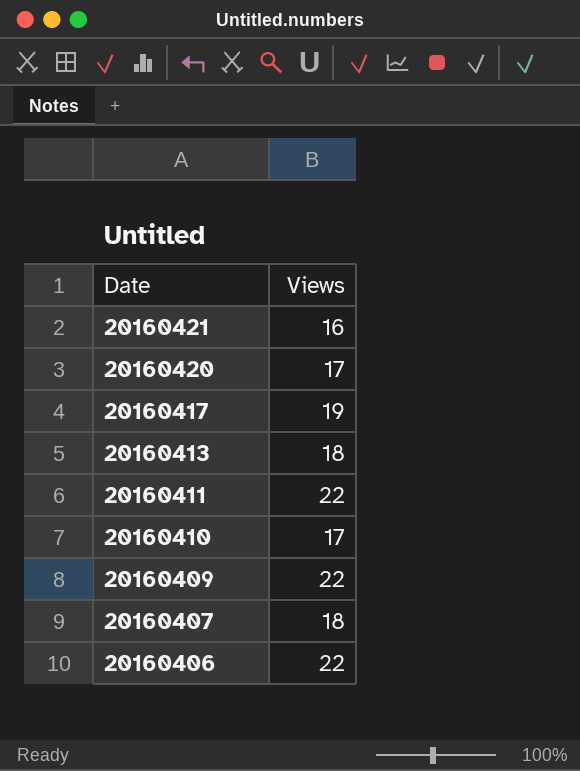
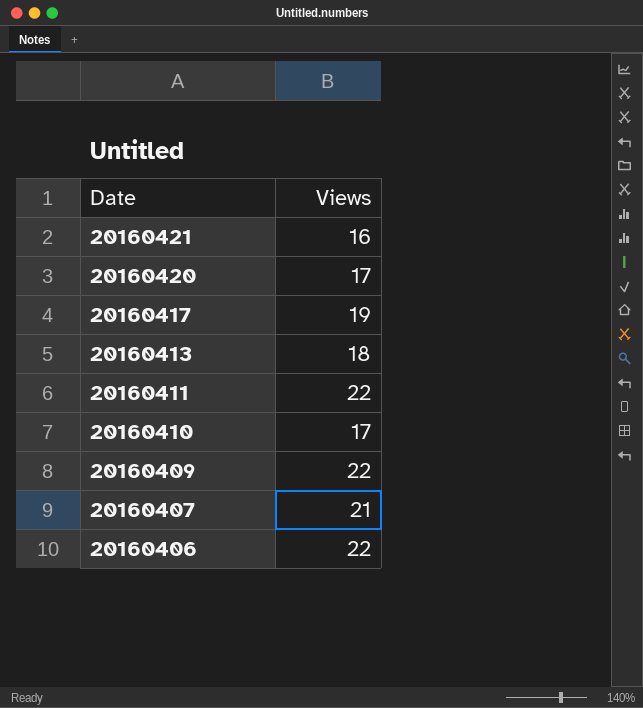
20160407 | Views: 18 -> 21

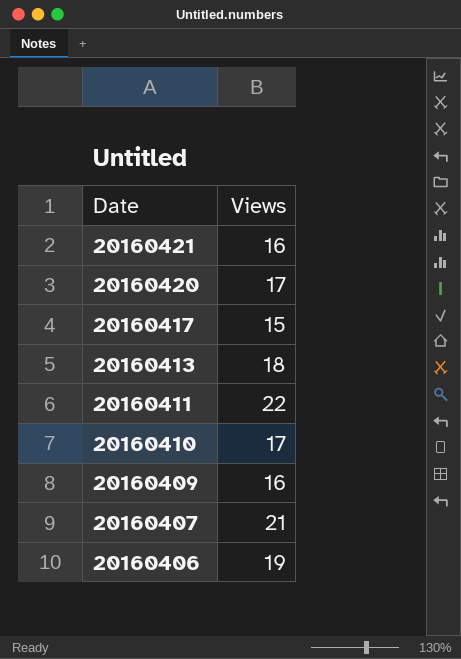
20160417 | Views: 19 -> 15
20160409 | Views: 22 -> 16
20160406 | Views: 22 -> 19

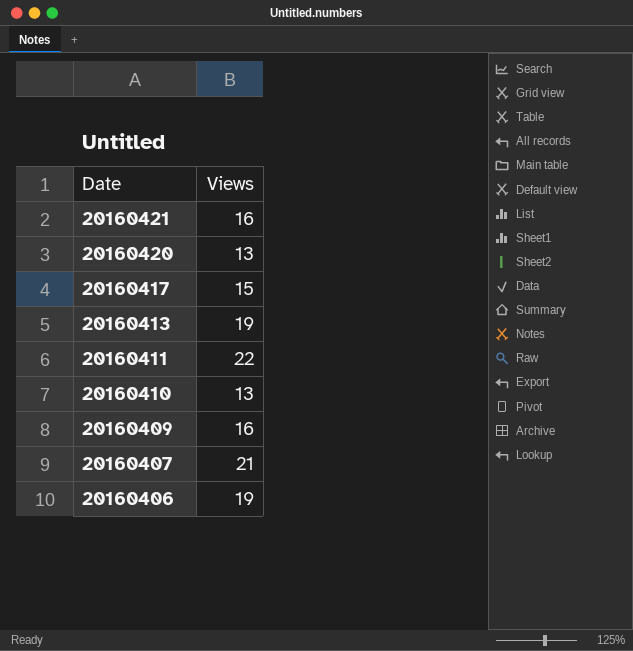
20160420 | Views: 17 -> 13
20160413 | Views: 18 -> 19
20160410 | Views: 17 -> 13

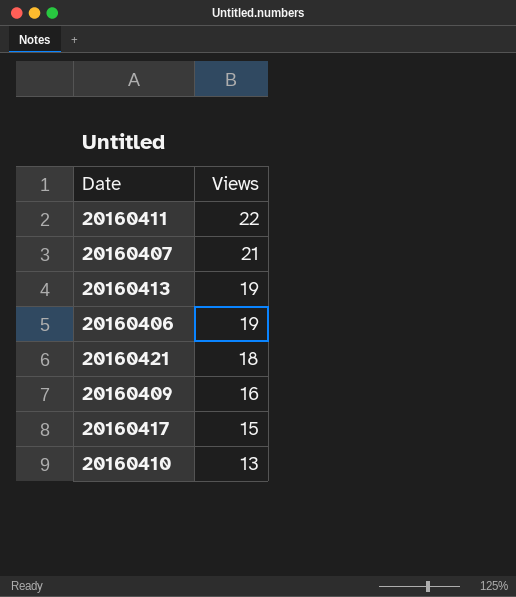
row order: Date descending -> Views descending
row 20160420: 13 -> none
20160421 | Views: 16 -> 18

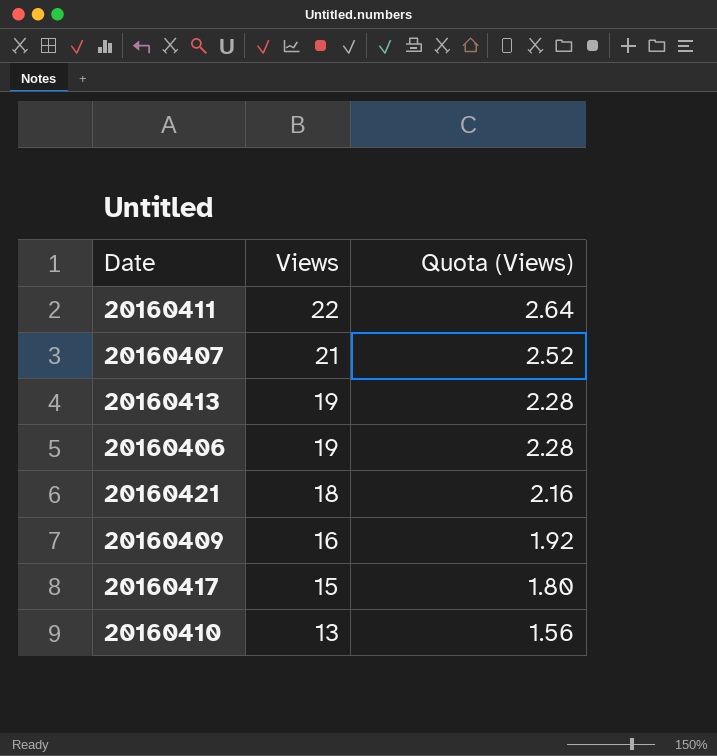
column Quota (Views) | formula: none -> [Views] * 0.12

